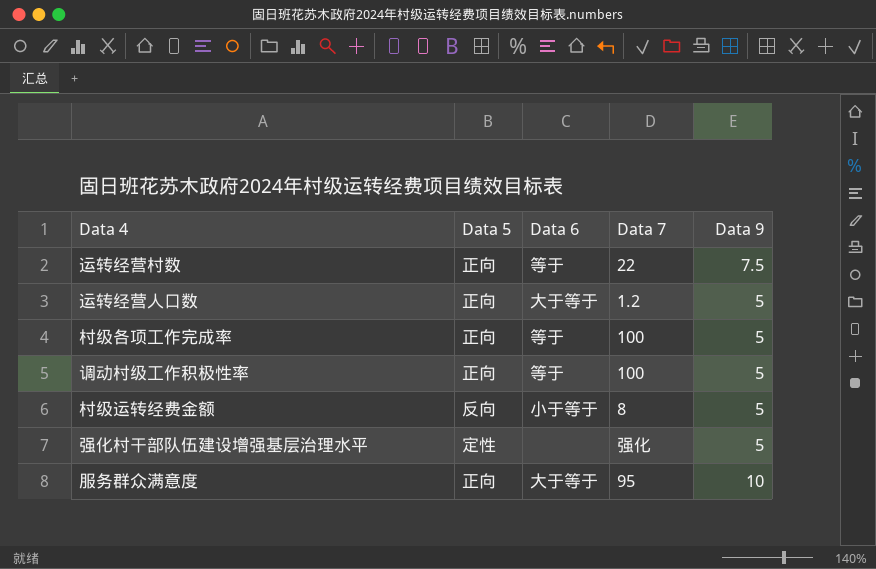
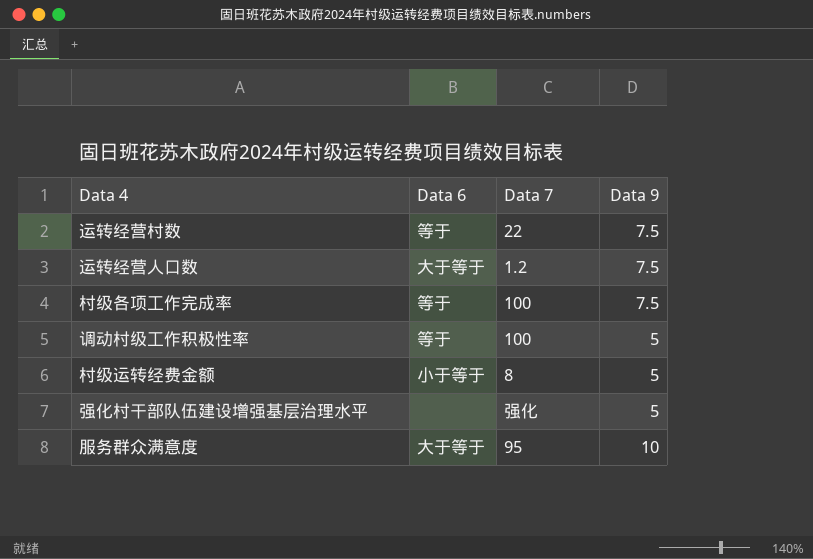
column Data 5 | position: 2 -> none
运转经营人口数 | Data 9: 5 -> 7.5
村级各项工作完成率 | Data 9: 5 -> 7.5

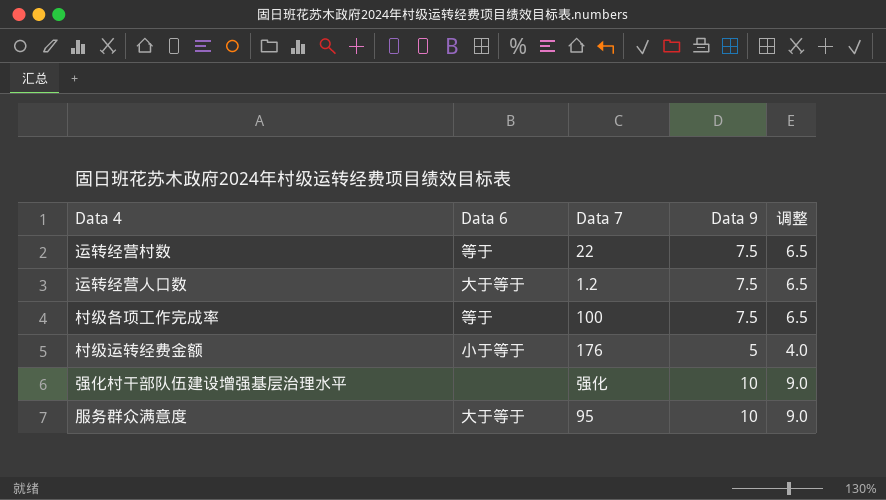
column 调整 | formula: none -> [Data 9] - 1
row 调动村级工作积极性率: 等于 | 100 | 5 -> none
村级运转经费金额 | Data 7: 8 -> 176
强化村干部队伍建设增强基层治理水平 | Data 9: 5 -> 10

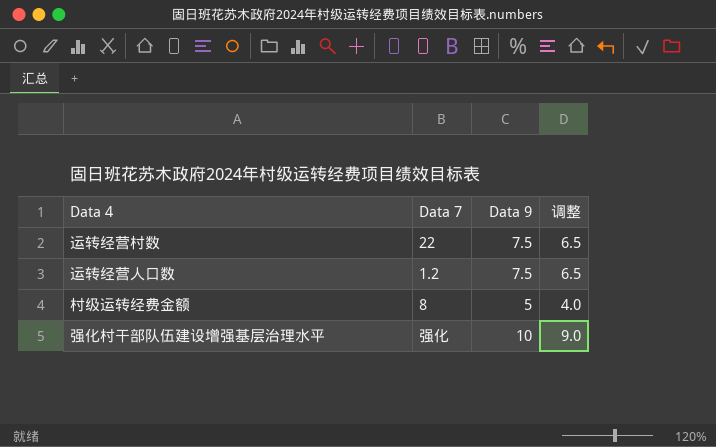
column Data 6 | position: 2 -> none
row 村级各项工作完成率: 等于 | 100 | 7.5 | 6.5 -> none
row 服务群众满意度: 大于等于 | 95 | 10 | 9.0 -> none
村级运转经费金额 | Data 7: 176 -> 8

